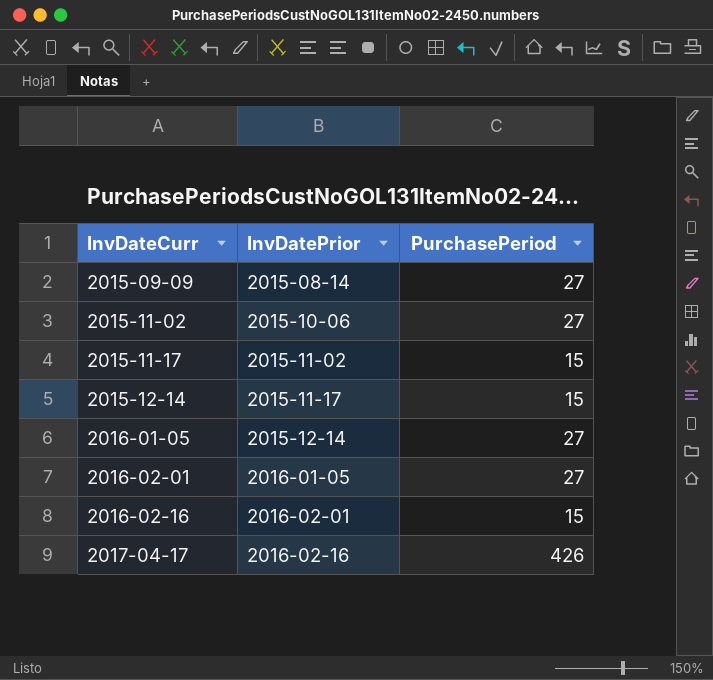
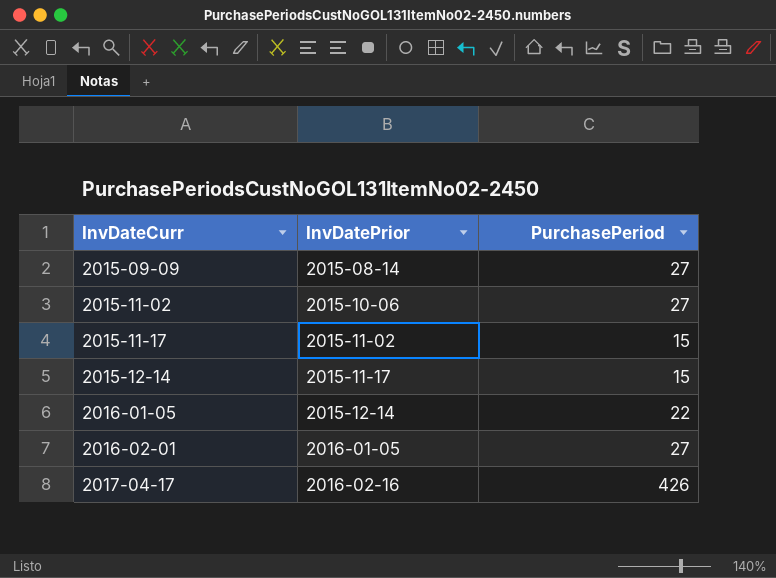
row 2016-02-16: 2016-02-01 | 15 -> none
2016-01-05 | PurchasePeriod: 27 -> 22

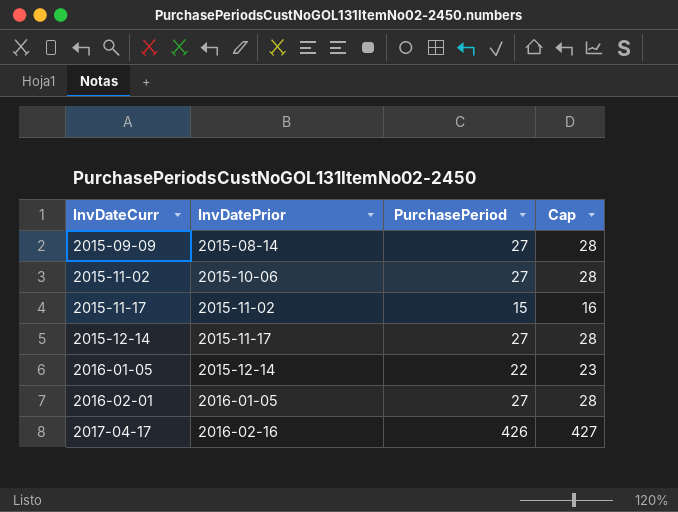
column Cap | formula: none -> [PurchasePeriod] + 1
2015-12-14 | PurchasePeriod: 15 -> 27

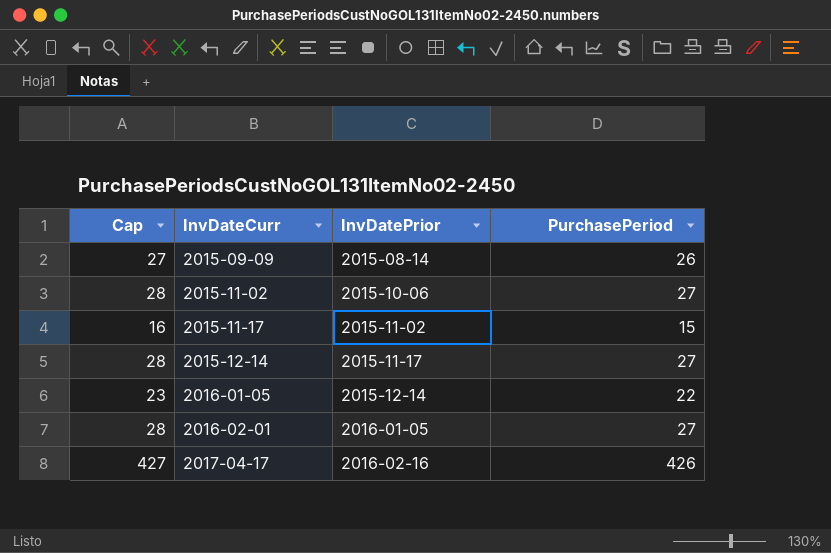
column Cap | position: 4 -> 1
2015-09-09 | Cap: 28 -> 27
2015-09-09 | PurchasePeriod: 27 -> 26

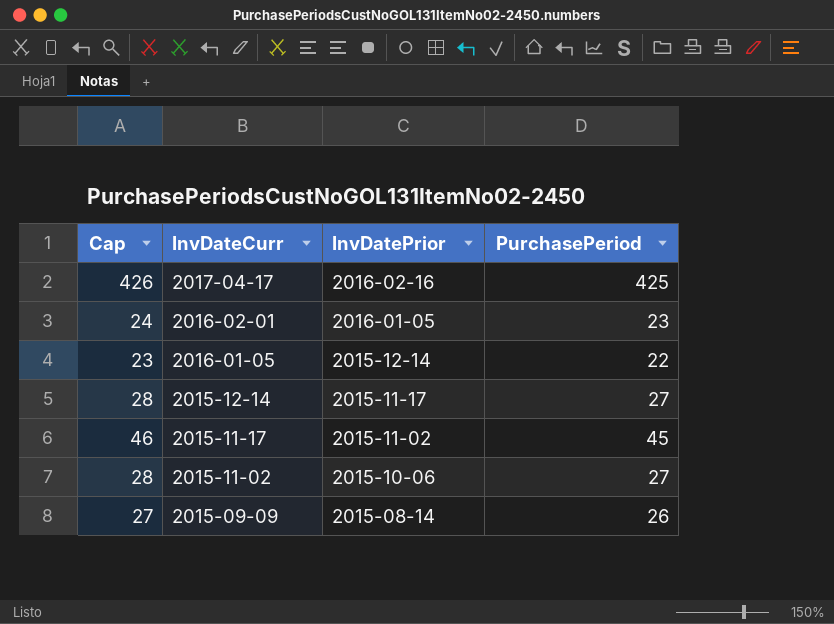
row order: InvDateCurr ascending -> InvDateCurr descending
2017-04-17 | Cap: 427 -> 426
2017-04-17 | PurchasePeriod: 426 -> 425
2016-02-01 | Cap: 28 -> 24
2016-02-01 | PurchasePeriod: 27 -> 23
2015-11-17 | Cap: 16 -> 46
2015-11-17 | PurchasePeriod: 15 -> 45

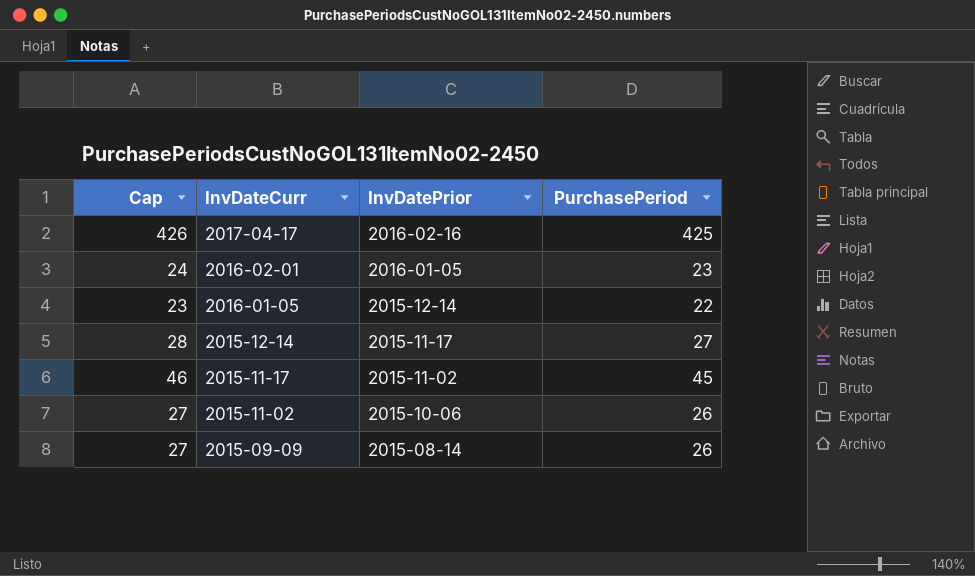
2015-11-02 | Cap: 28 -> 27
2015-11-02 | PurchasePeriod: 27 -> 26

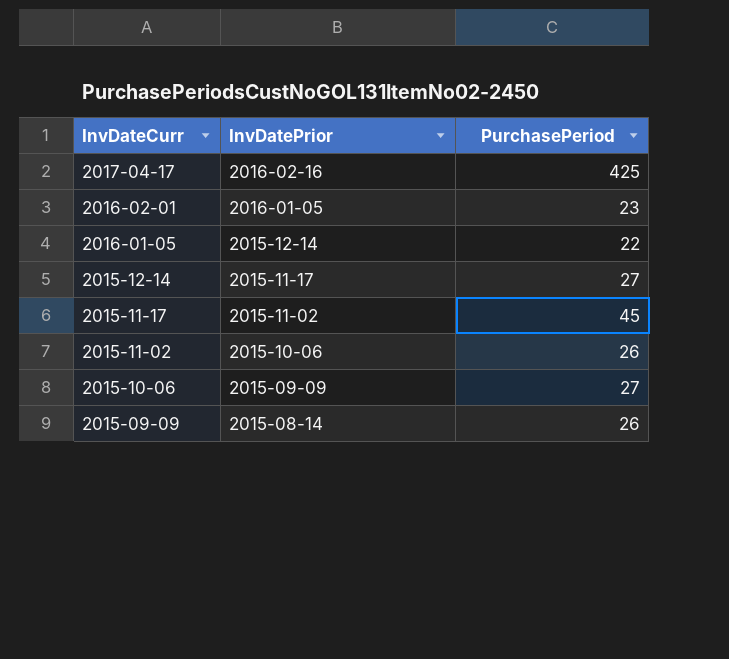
column Cap | formula: [PurchasePeriod] + 1 -> none
row 2015-10-06: none -> 2015-09-09 | 27

